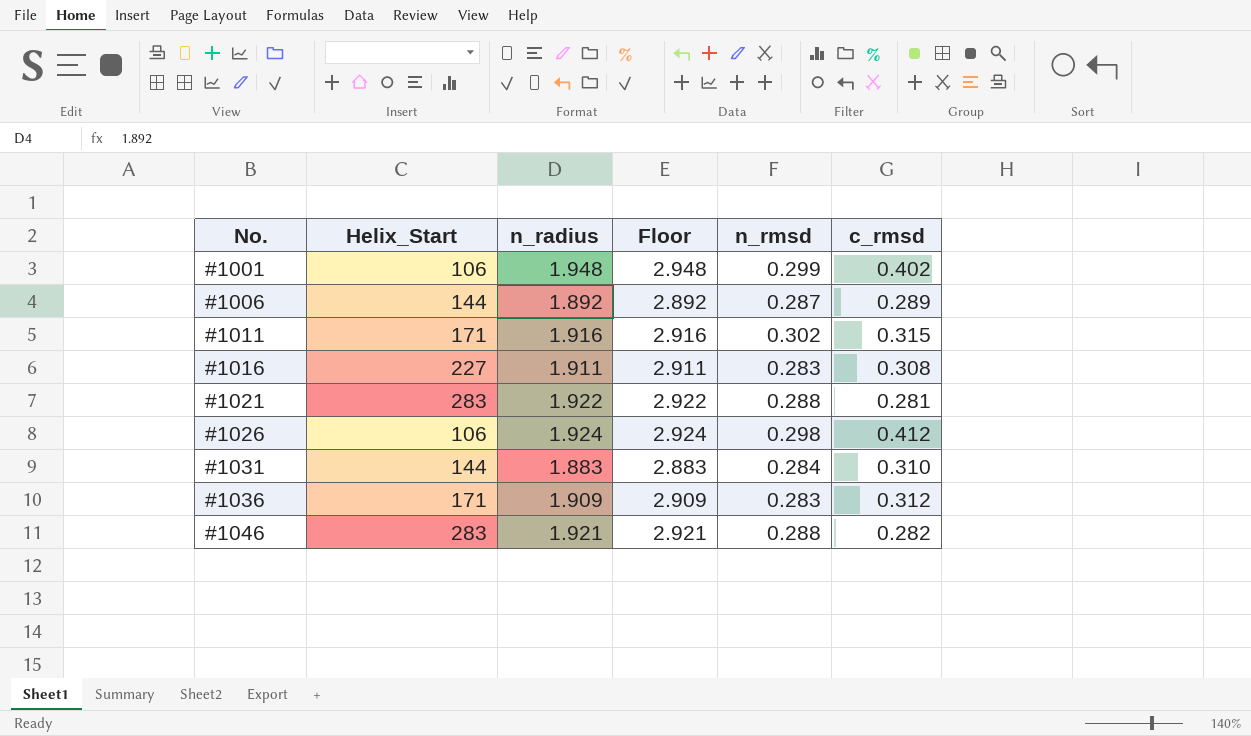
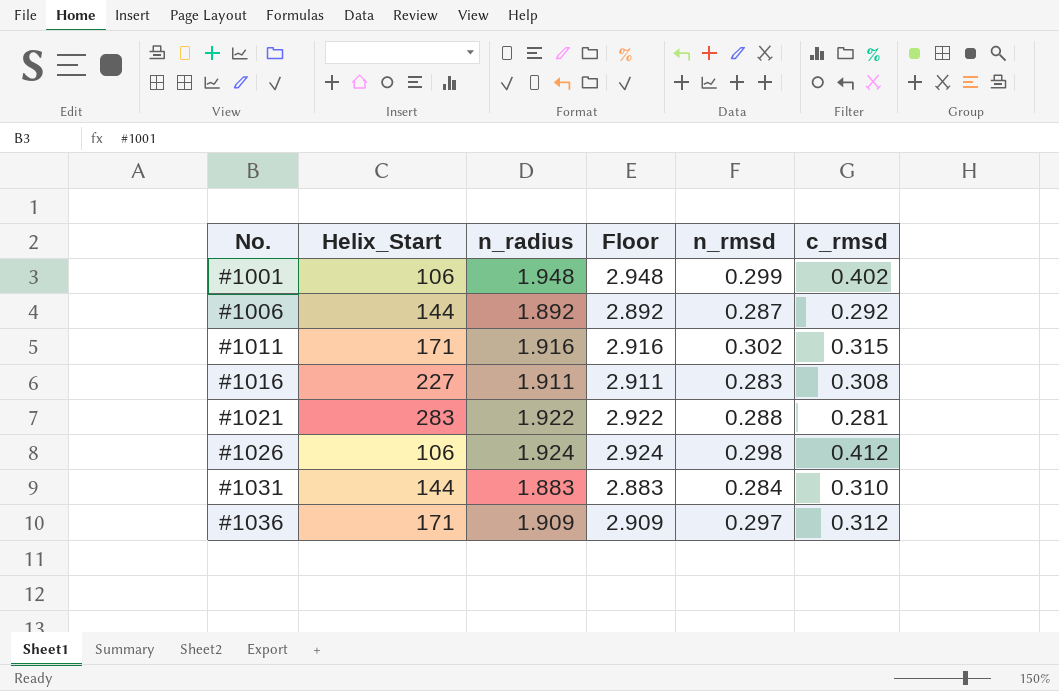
row #1046: 283 | 1.921 | 2.921 | 0.288 | 0.282 -> none
#1006 | c_rmsd: 0.289 -> 0.292
#1036 | n_rmsd: 0.283 -> 0.297

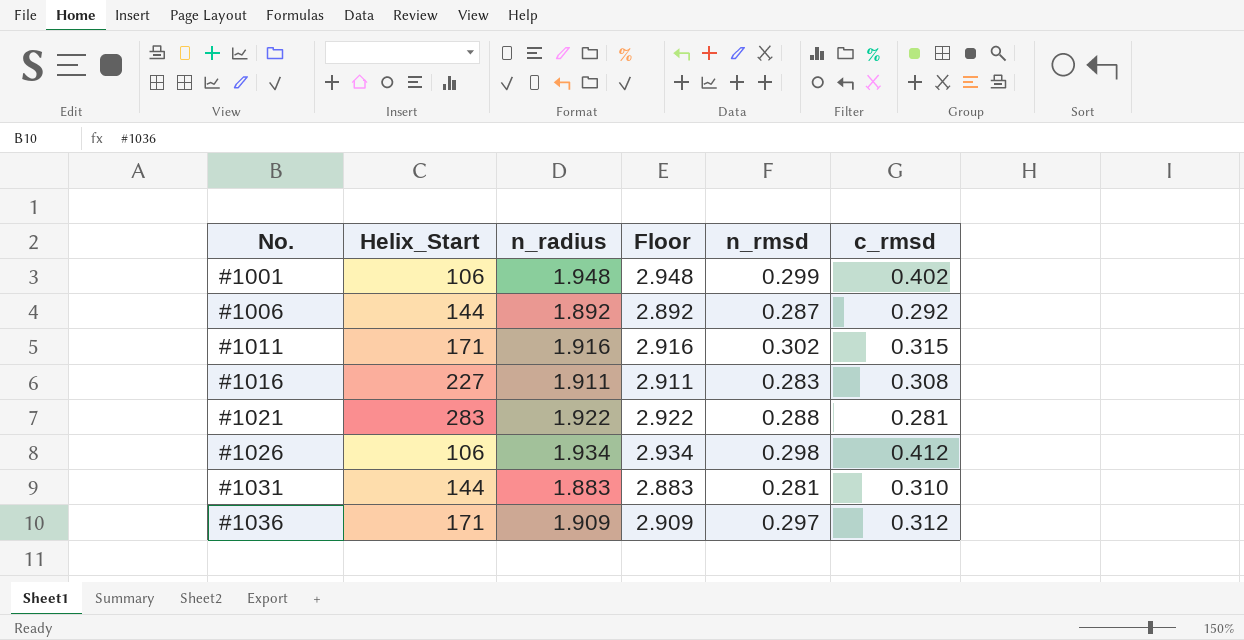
#1026 | n_radius: 1.924 -> 1.934
#1026 | Floor: 2.924 -> 2.934
#1031 | n_rmsd: 0.284 -> 0.281

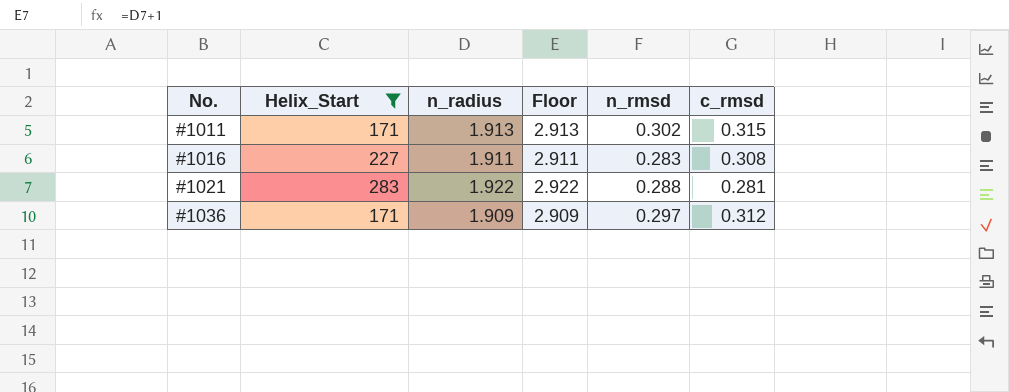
filter: none -> Helix_Start >= 171
#1011 | n_radius: 1.916 -> 1.913
#1011 | Floor: 2.916 -> 2.913

